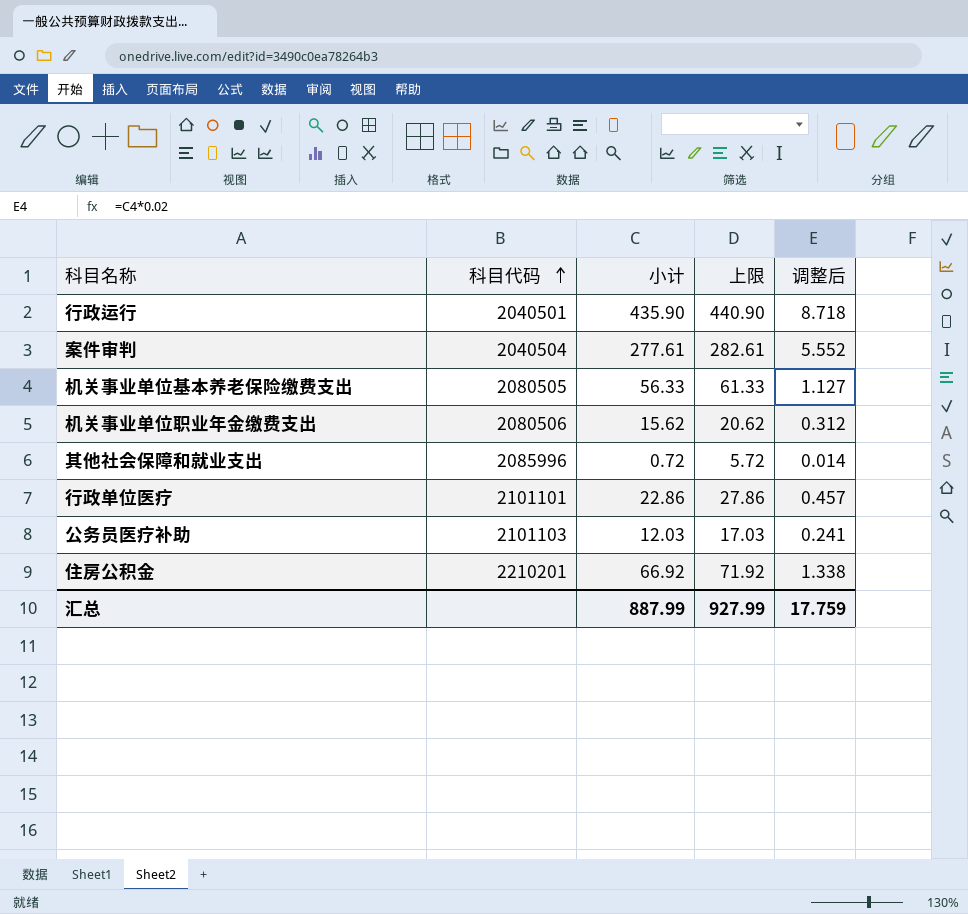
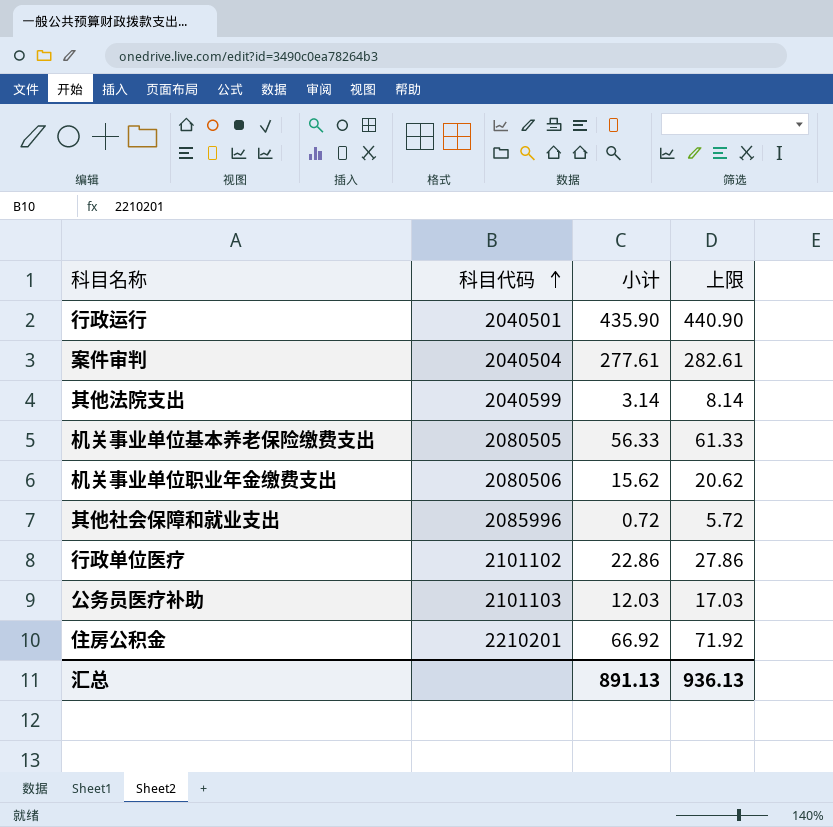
column 调整后 | formula: [小计] * 0.02 -> none
row 其他法院支出: none -> 2040599 | 3.14 | 8.14
行政单位医疗 | 科目代码: 2101101 -> 2101102
汇总 | 小计: 887.99 -> 891.13
汇总 | 上限: 927.99 -> 936.13

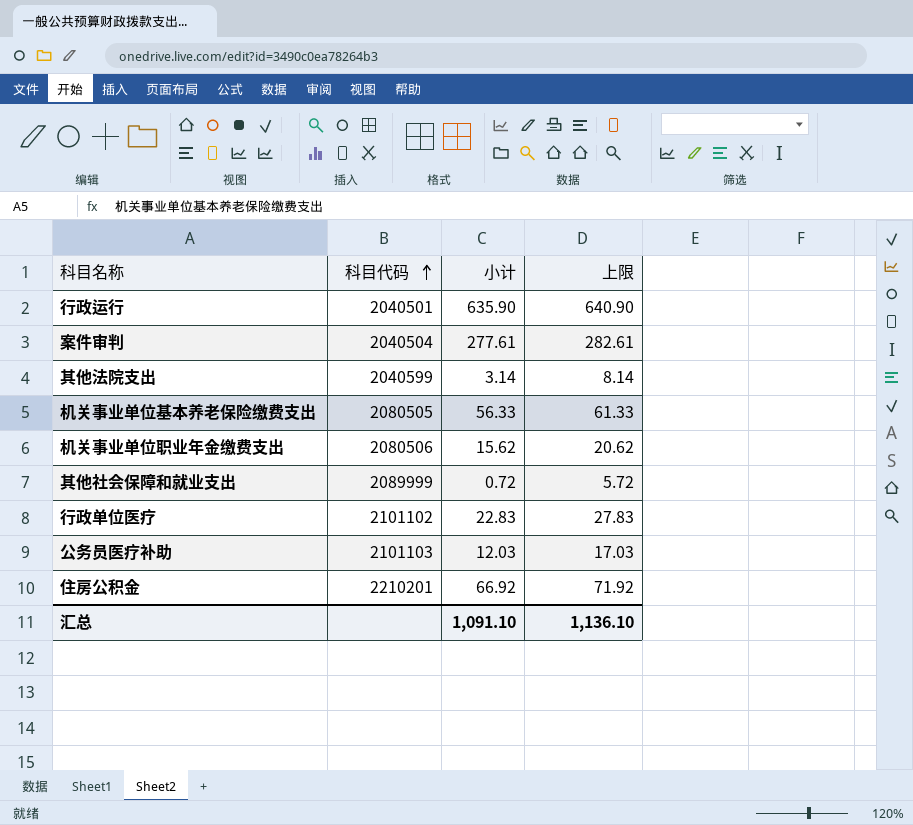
行政运行 | 小计: 435.90 -> 635.90
行政运行 | 上限: 440.90 -> 640.90
其他社会保障和就业支出 | 科目代码: 2085996 -> 2089999
行政单位医疗 | 小计: 22.86 -> 22.83
行政单位医疗 | 上限: 27.86 -> 27.83
汇总 | 小计: 891.13 -> 1,091.10
汇总 | 上限: 936.13 -> 1,136.10

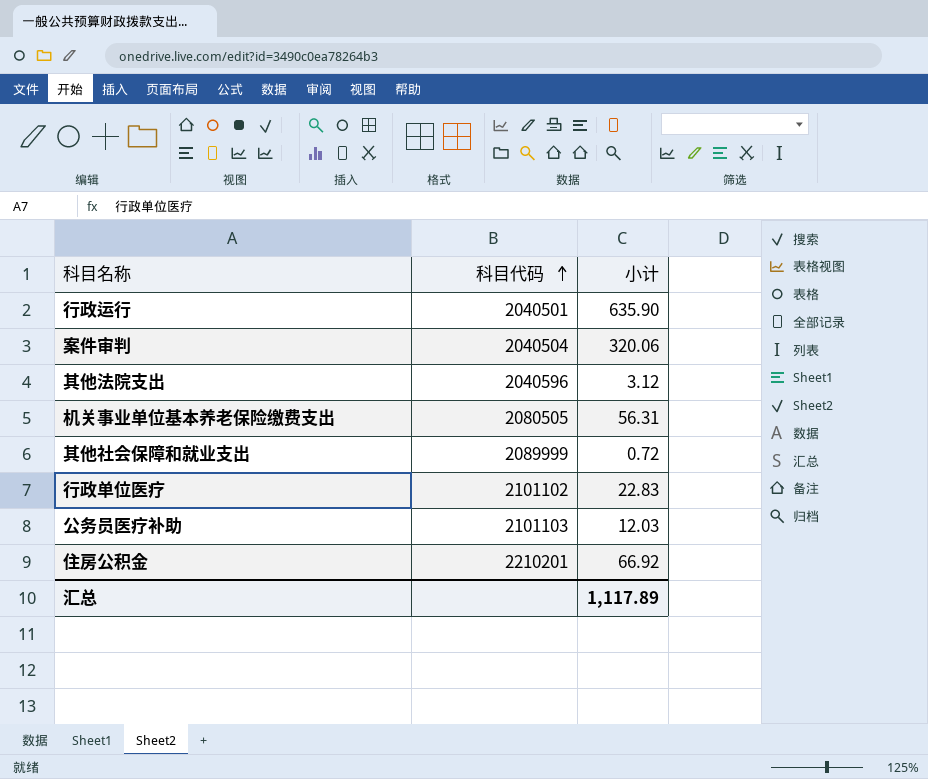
column 上限 | formula: [小计] + 5 -> none
row 机关事业单位职业年金缴费支出: 2080506 | 15.62 | 20.62 -> none
案件审判 | 小计: 277.61 -> 320.06
其他法院支出 | 科目代码: 2040599 -> 2040596
其他法院支出 | 小计: 3.14 -> 3.12
机关事业单位基本养老保险缴费支出 | 小计: 56.33 -> 56.31
汇总 | 小计: 1,091.10 -> 1,117.89

